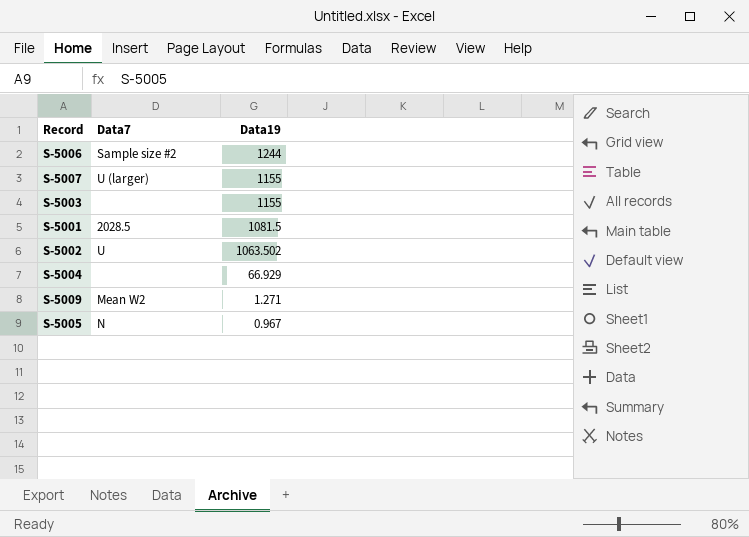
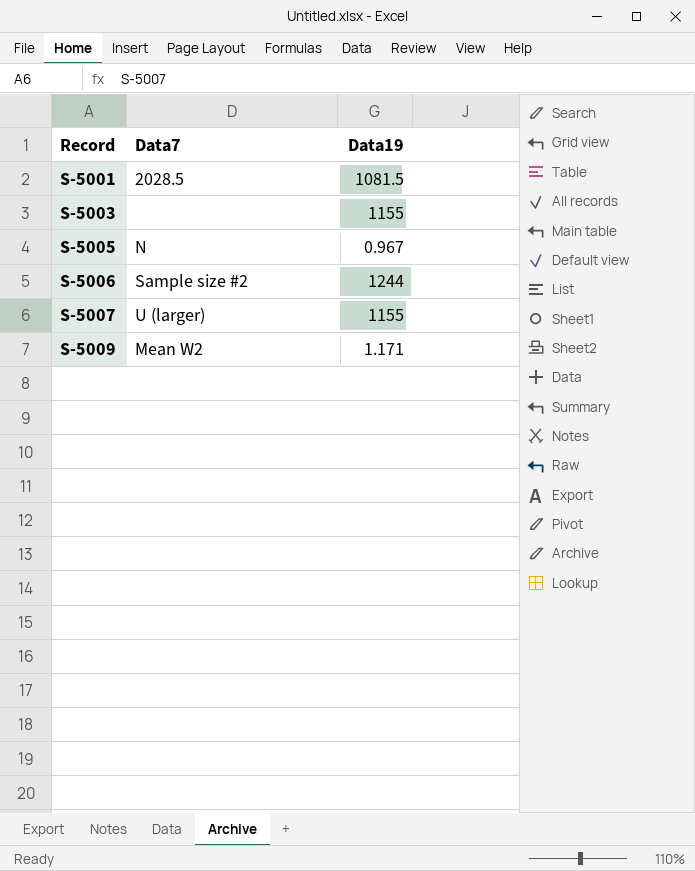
row order: Data19 descending -> Record ascending
row S-5002: U | 1063.502 -> none
row S-5004: none | 66.929 -> none
S-5009 | Data19: 1.271 -> 1.171

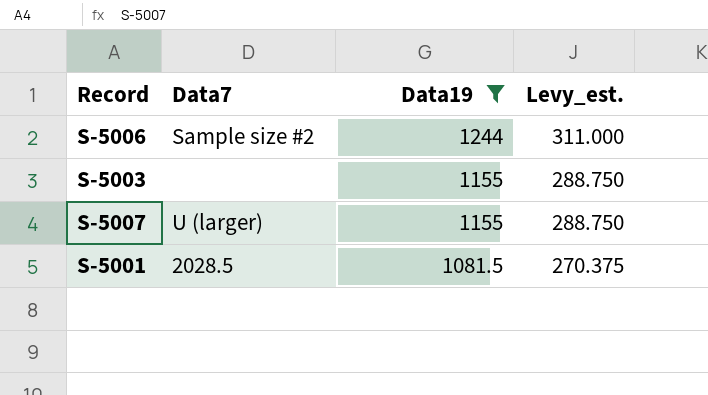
filter: none -> Data19 >= 1081.5
row order: Record ascending -> Data19 descending
column Levy_est. | formula: none -> [Data19] * 0.25

